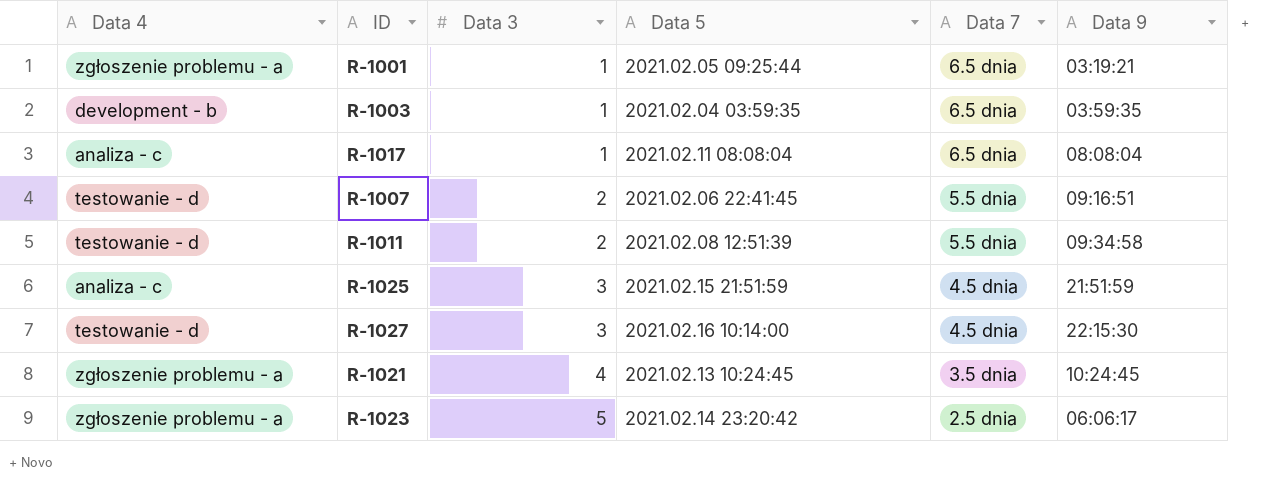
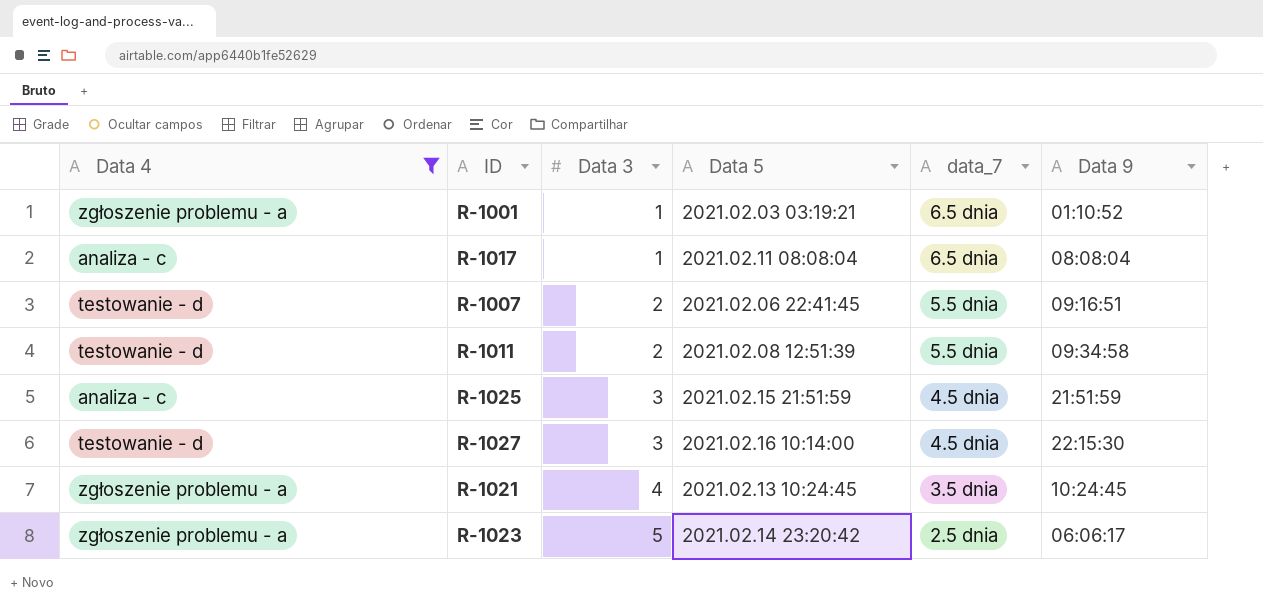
filter: none -> Data 4 != development - b
column name: Data 7 -> data_7
R-1001 | Data 5: 2021.02.05 09:25:44 -> 2021.02.03 03:19:21
R-1001 | Data 9: 03:19:21 -> 01:10:52

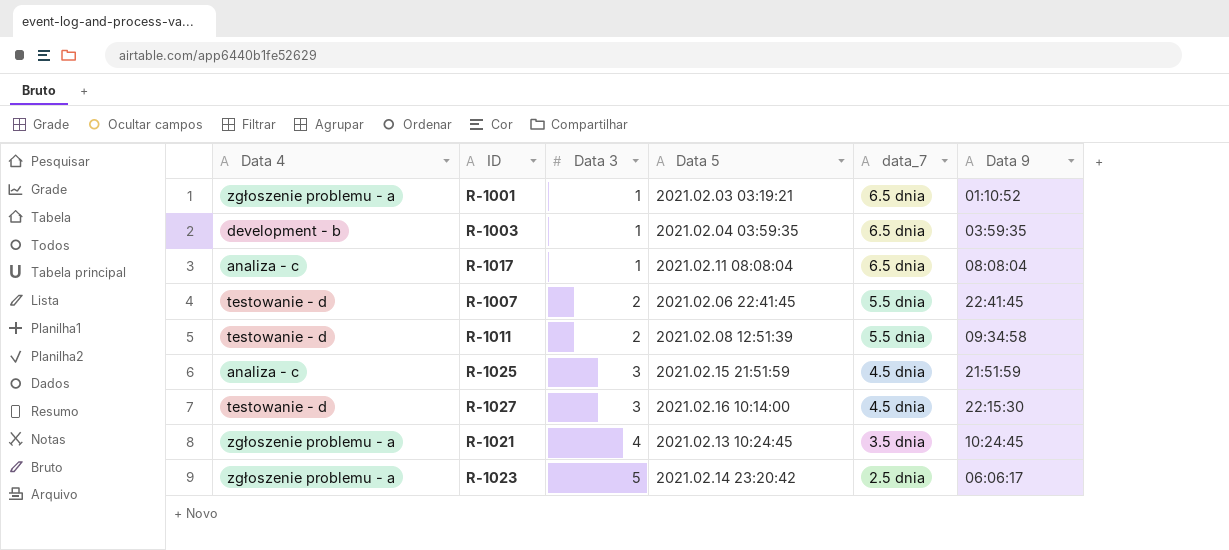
filter: Data 4 != development - b -> none
R-1007 | Data 9: 09:16:51 -> 22:41:45

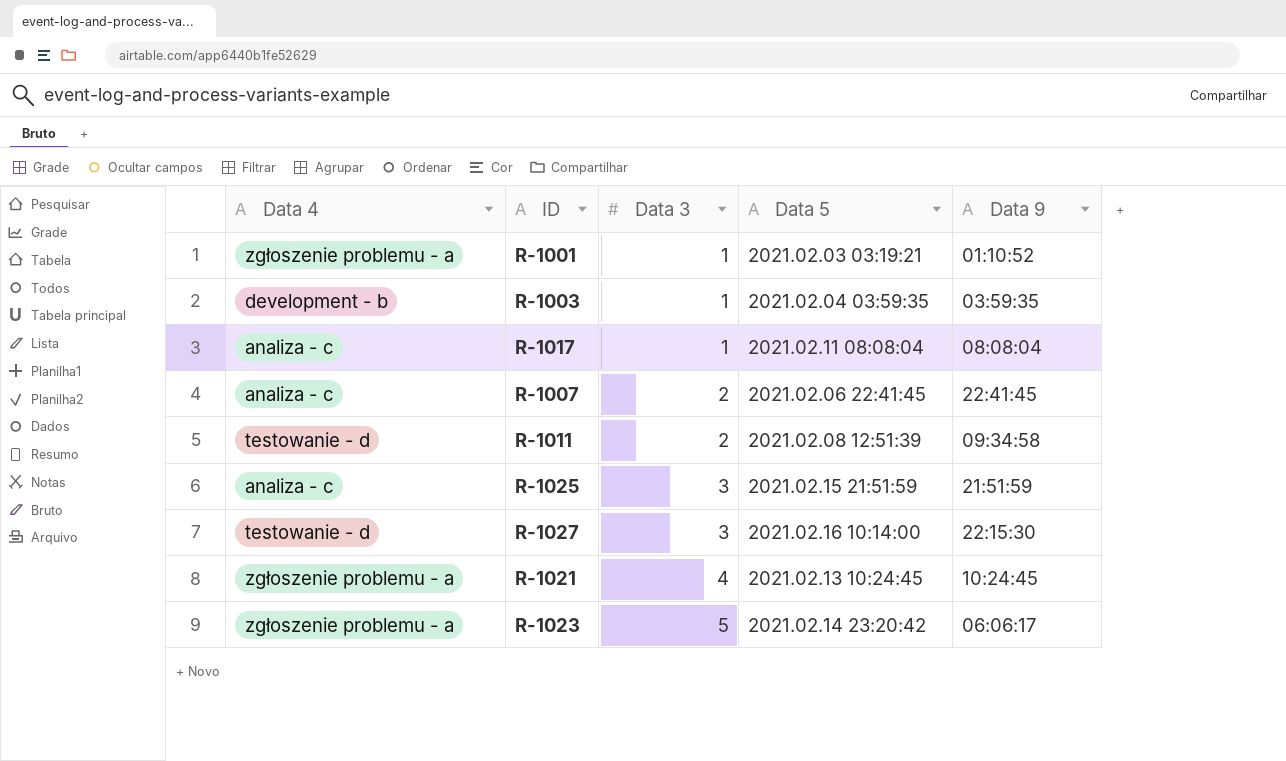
column data_7 | position: 5 -> none
R-1007 | Data 4: testowanie - d -> analiza - c

